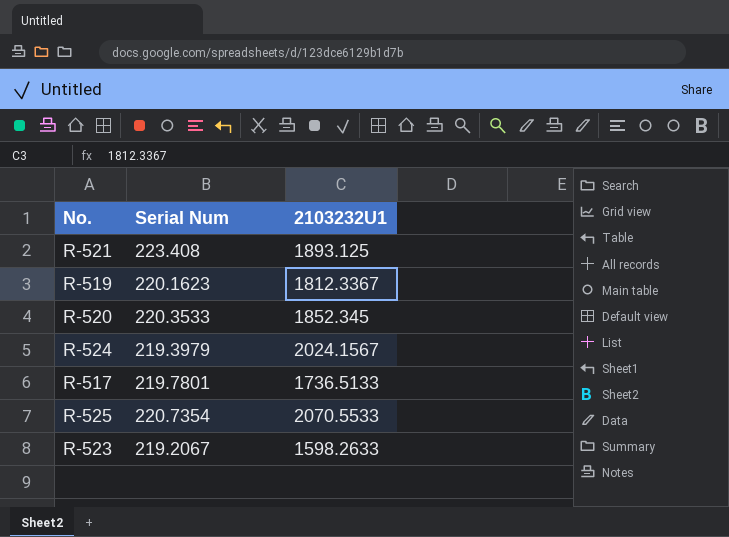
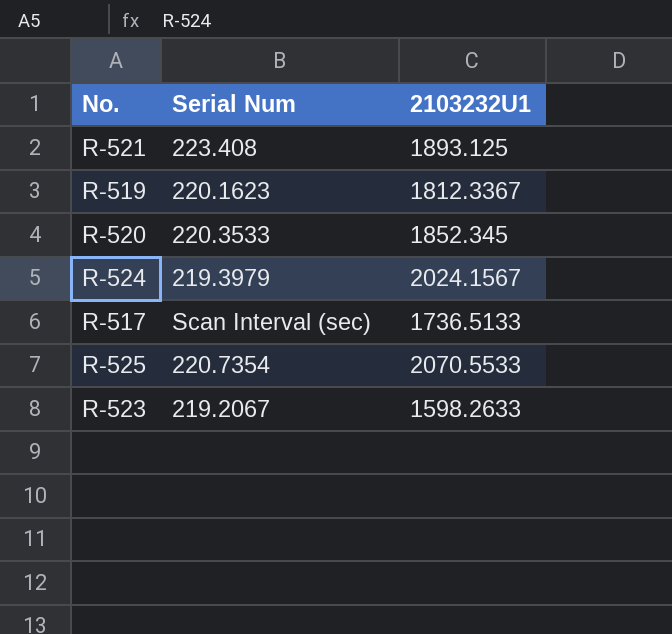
R-517 | Serial Num: 219.7801 -> Scan Interval (sec)

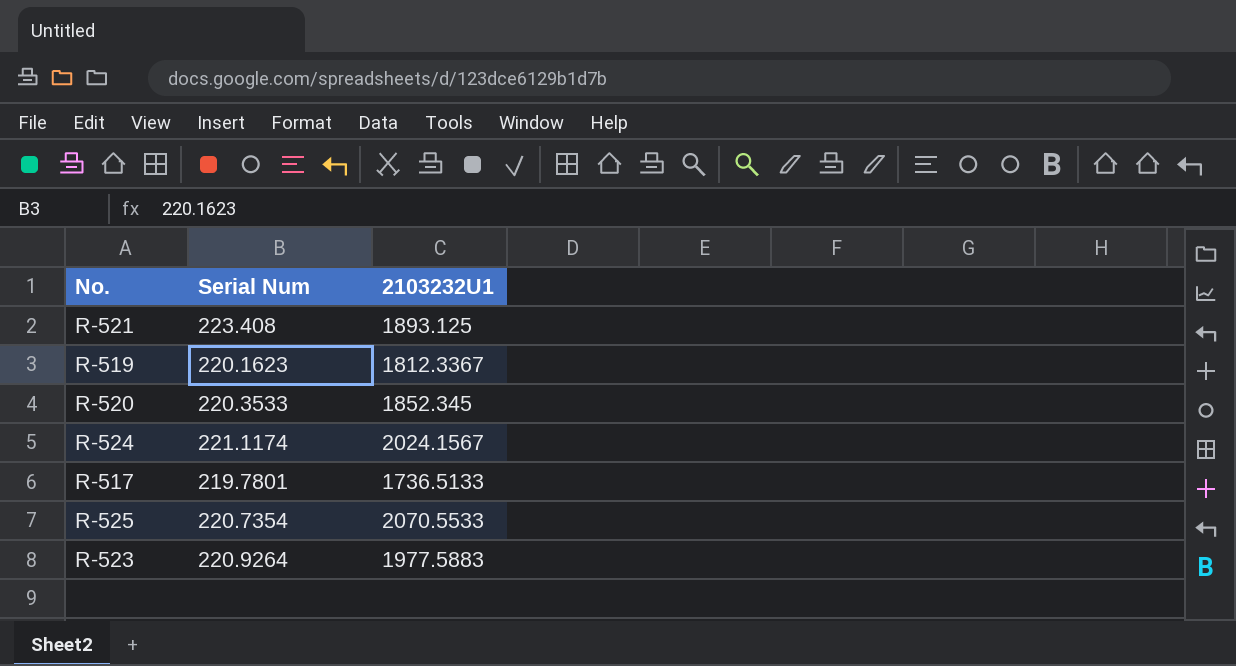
R-524 | Serial Num: 219.3979 -> 221.1174
R-517 | Serial Num: Scan Interval (sec) -> 219.7801
R-523 | Serial Num: 219.2067 -> 220.9264
R-523 | 2103232U1: 1598.2633 -> 1977.5883

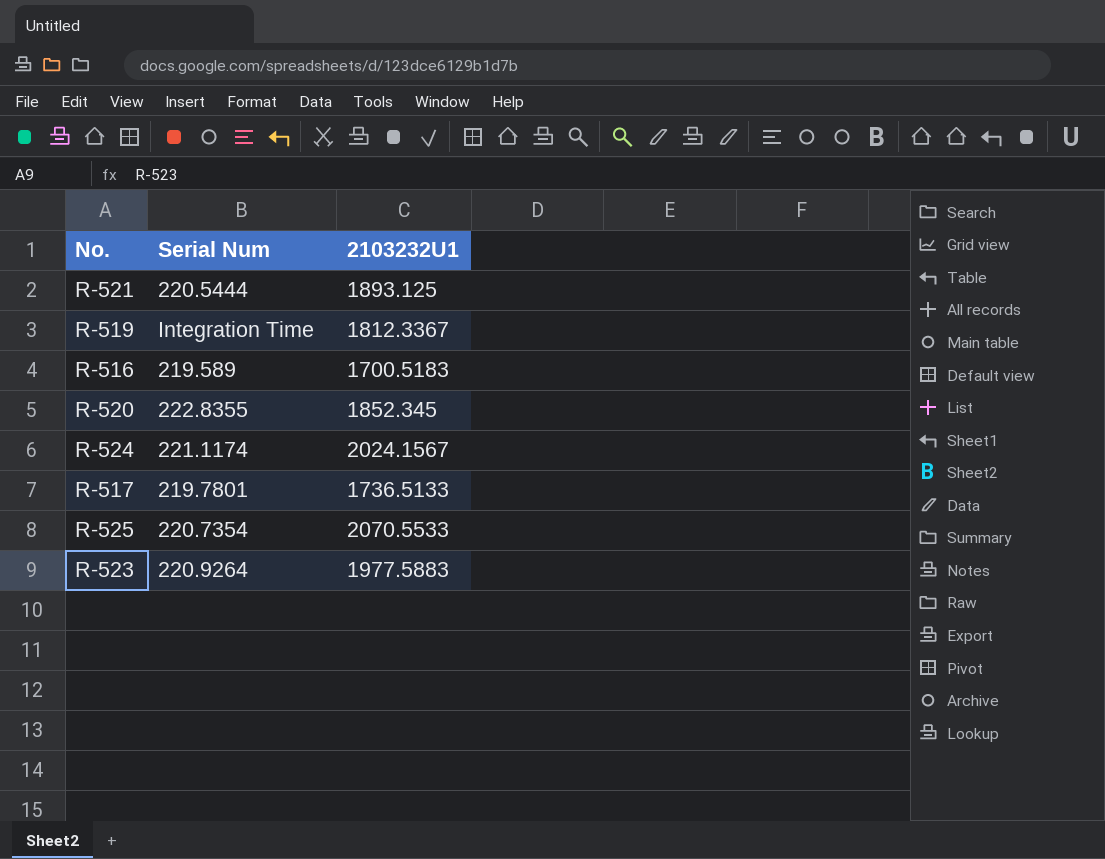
R-521 | Serial Num: 223.408 -> 220.5444
R-519 | Serial Num: 220.1623 -> Integration Time
row R-516: none -> 219.589 | 1700.5183
R-520 | Serial Num: 220.3533 -> 222.8355

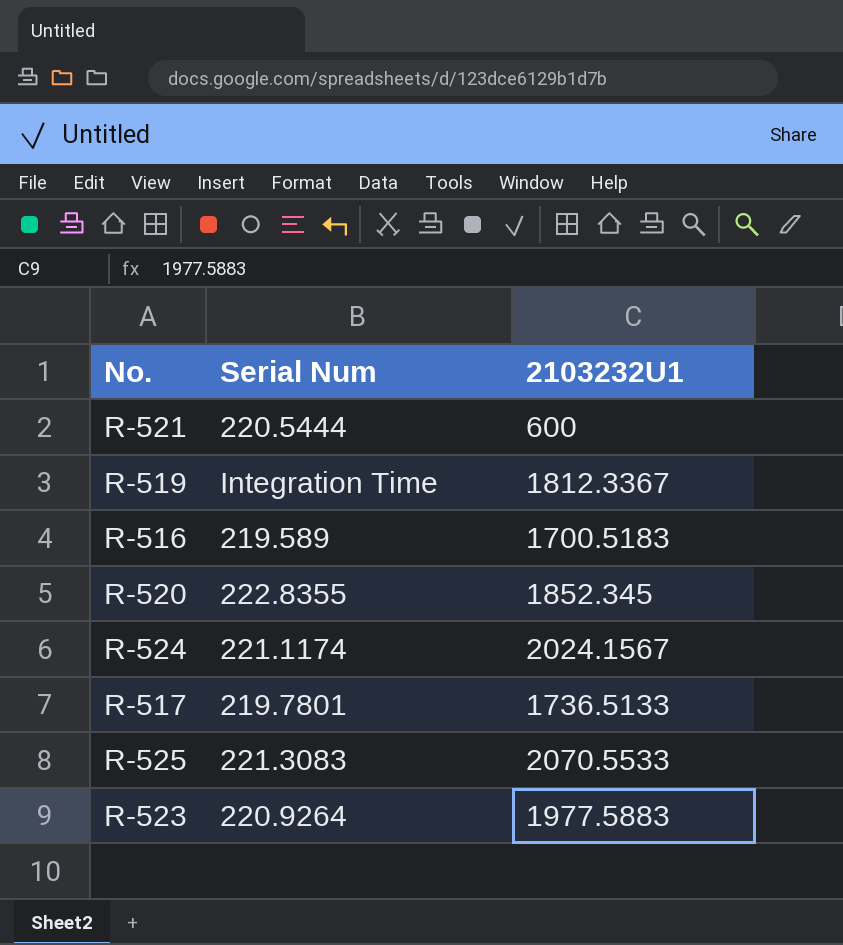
R-521 | 2103232U1: 1893.125 -> 600
R-525 | Serial Num: 220.7354 -> 221.3083

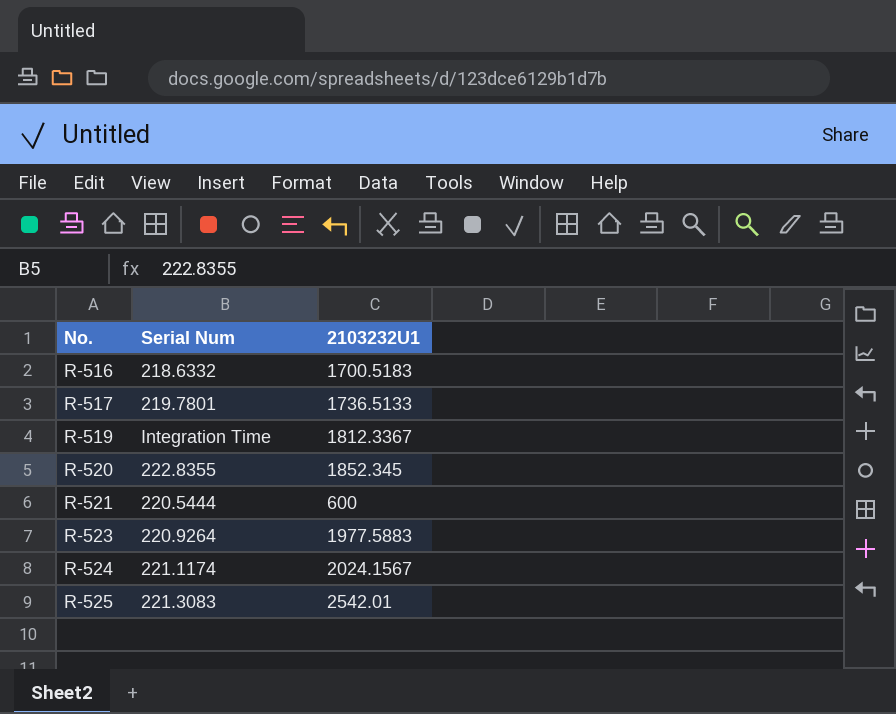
row order: none -> No. ascending
R-516 | Serial Num: 219.589 -> 218.6332
R-525 | 2103232U1: 2070.5533 -> 2542.01

